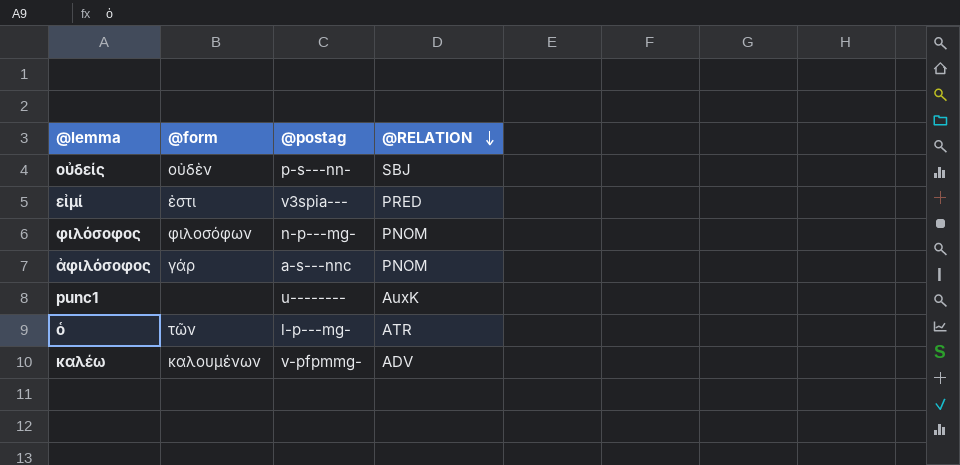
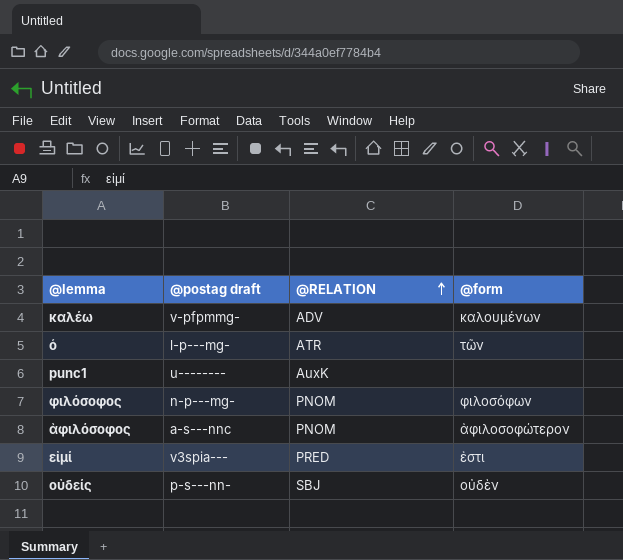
row order: @RELATION descending -> @RELATION ascending
column name: @postag -> @postag draft
column @form | position: 2 -> 4
ἀφιλόσοφος | @form: γάρ -> ἀφιλοσοφώτερον

